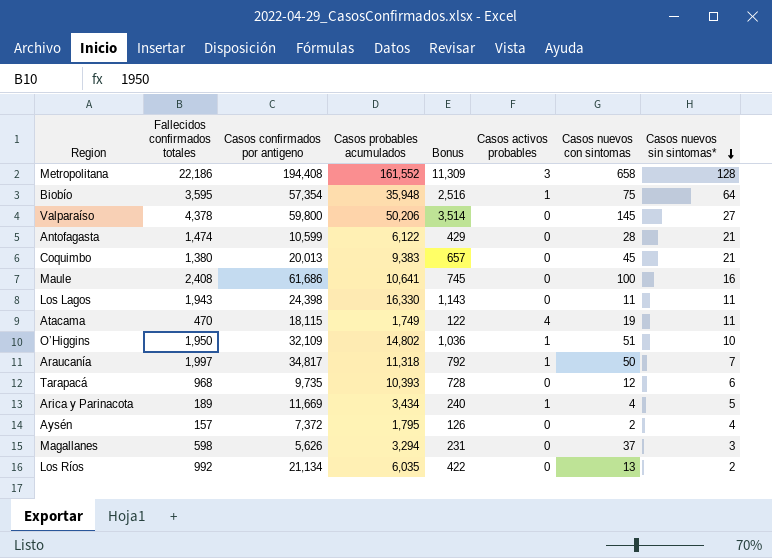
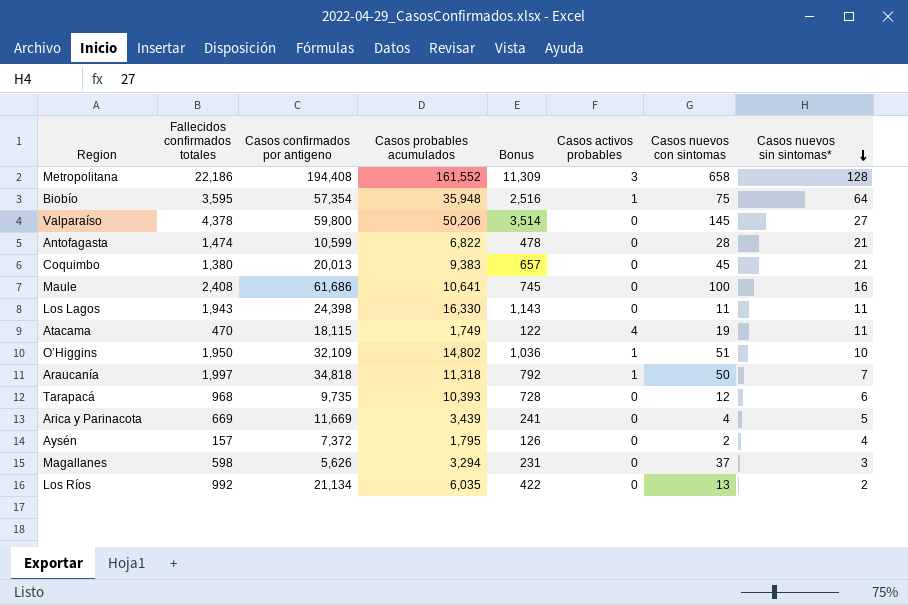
Antofagasta | Casos probables acumulados: 6,122 -> 6,822
Antofagasta | Bonus: 429 -> 478
Araucanía | Casos confirmados por antigeno: 34,817 -> 34,818
Arica y Parinacota | Fallecidos confirmados totales: 189 -> 669
Arica y Parinacota | Casos probables acumulados: 3,434 -> 3,439
Arica y Parinacota | Bonus: 240 -> 241
Arica y Parinacota | Casos activos probables: 1 -> 0

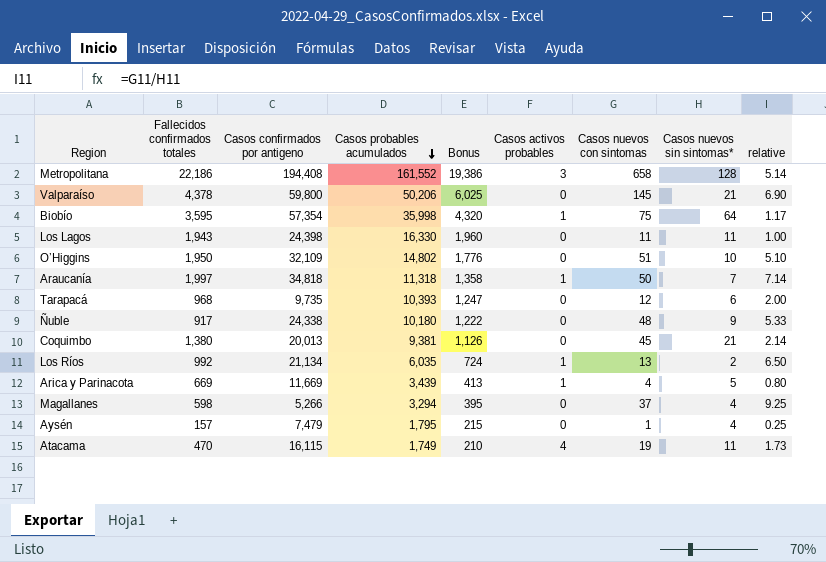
row order: Casos nuevos sin sintomas* descending -> Casos probables acumulados descending
column Bonus | formula: [Casos probables acumulados] * 0.07 -> [Casos probables acumulados] * 0.12
column relative | formula: none -> [Casos nuevos con sintomas] / [Casos nuevos sin sintomas*]
row Antofagasta: 1,474 | 10,599 | 6,822 | 478 | 0 | 28 | 21 -> none
row Maule: 2,408 | 61,686 | 10,641 | 745 | 0 | 100 | 16 -> none
Valparaíso | Casos nuevos sin sintomas*: 27 -> 21
Biobío | Casos probables acumulados: 35,948 -> 35,998
O’Higgins | Casos activos probables: 1 -> 0
row Ñuble: none -> 917 | 24,338 | 10,180 | 1,222 | 0 | 48 | 9 | 5.33
Coquimbo | Casos probables acumulados: 9,383 -> 9,381
Los Ríos | Casos activos probables: 0 -> 1
Arica y Parinacota | Casos activos probables: 0 -> 1
Magallanes | Casos confirmados por antigeno: 5,626 -> 5,266
Magallanes | Casos nuevos sin sintomas*: 3 -> 4
Aysén | Casos confirmados por antigeno: 7,372 -> 7,479
Aysén | Casos nuevos con sintomas: 2 -> 1
Atacama | Casos confirmados por antigeno: 18,115 -> 16,115

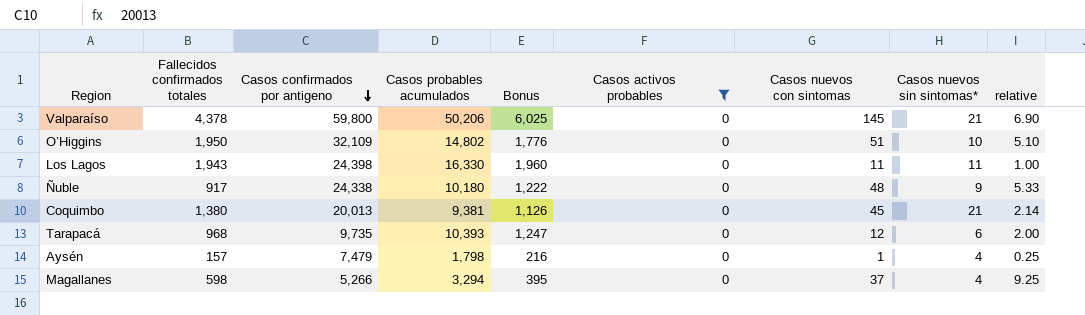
filter: none -> Casos activos probables = 0
row order: Casos probables acumulados descending -> Casos confirmados por antigeno descending
Aysén | Casos probables acumulados: 1,795 -> 1,798
Aysén | Bonus: 215 -> 216

